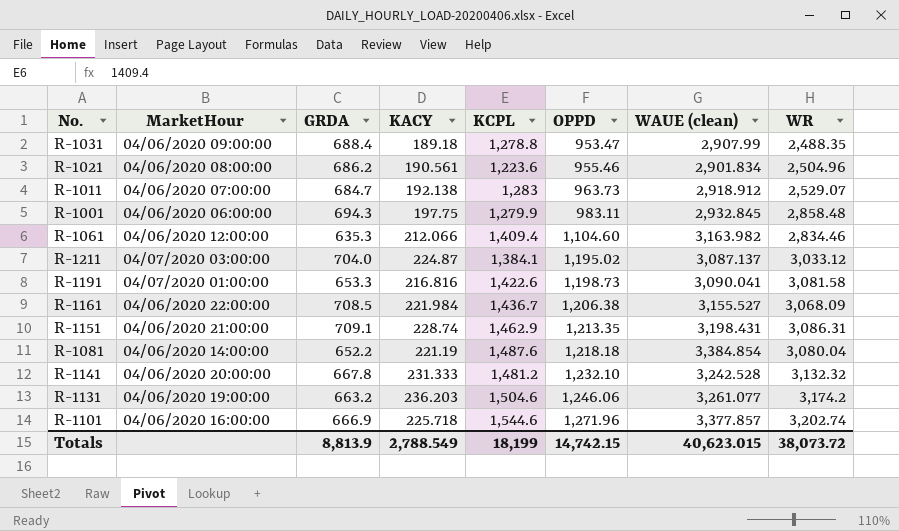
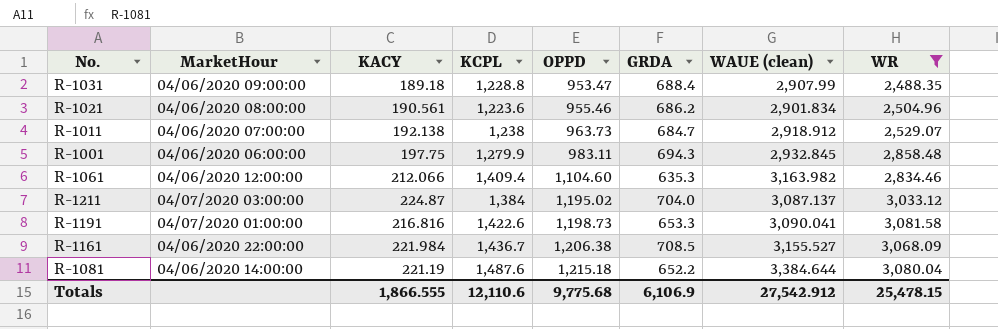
filter: none -> WR <= 3,081.58
column GRDA | position: 3 -> 6
R-1031 | KCPL: 1,278.8 -> 1,228.8
R-1011 | KCPL: 1,283 -> 1,238
R-1211 | KCPL: 1,384.1 -> 1,384
R-1081 | OPPD: 1,218.18 -> 1,215.18
R-1081 | WAUE (clean): 3,384.854 -> 3,384.644
Totals | KACY: 2,788.549 -> 1,866.555
Totals | KCPL: 18,199 -> 12,110.6
Totals | OPPD: 14,742.15 -> 9,775.68
Totals | GRDA: 8,813.9 -> 6,106.9
Totals | WAUE (clean): 40,623.015 -> 27,542.912
Totals | WR: 38,073.72 -> 25,478.15

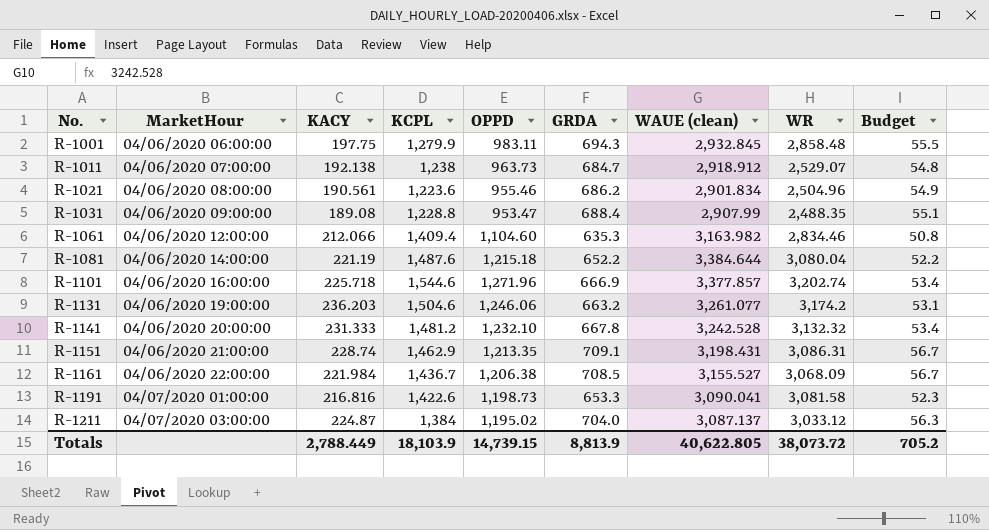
filter: WR <= 3,081.58 -> none
row order: OPPD ascending -> No. ascending
column Budget | formula: none -> [GRDA] * 0.08
R-1031 | KACY: 189.18 -> 189.08
Totals | KACY: 1,866.555 -> 2,788.449
Totals | KCPL: 12,110.6 -> 18,103.9
Totals | OPPD: 9,775.68 -> 14,739.15
Totals | GRDA: 6,106.9 -> 8,813.9
Totals | WAUE (clean): 27,542.912 -> 40,622.805
Totals | WR: 25,478.15 -> 38,073.72

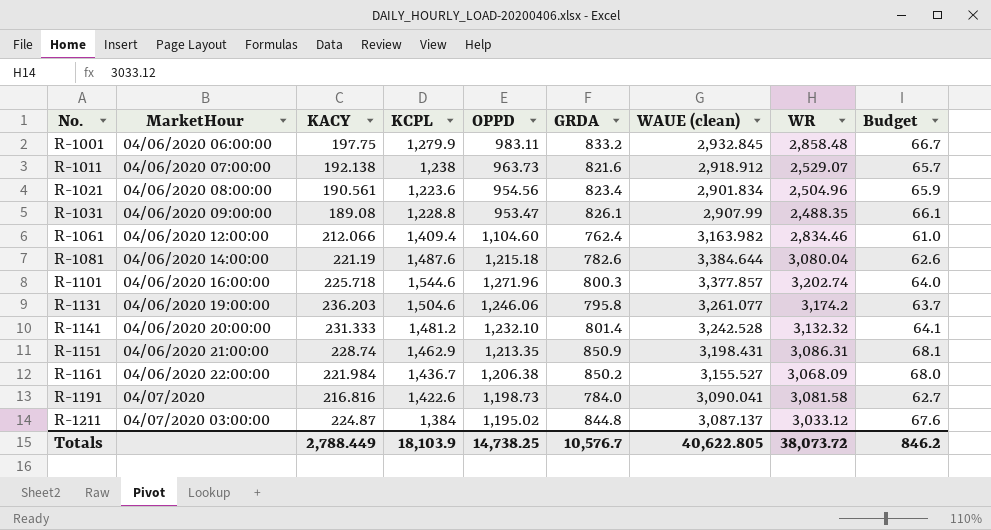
R-1001 | GRDA: 694.3 -> 833.2
R-1001 | Budget: 55.5 -> 66.7
R-1011 | GRDA: 684.7 -> 821.6
R-1011 | Budget: 54.8 -> 65.7
R-1021 | OPPD: 955.46 -> 954.56
R-1021 | GRDA: 686.2 -> 823.4
R-1021 | Budget: 54.9 -> 65.9
R-1031 | GRDA: 688.4 -> 826.1
R-1031 | Budget: 55.1 -> 66.1
R-1061 | GRDA: 635.3 -> 762.4
R-1061 | Budget: 50.8 -> 61.0
R-1081 | GRDA: 652.2 -> 782.6
R-1081 | Budget: 52.2 -> 62.6
R-1101 | GRDA: 666.9 -> 800.3
R-1101 | Budget: 53.4 -> 64.0
R-1131 | GRDA: 663.2 -> 795.8
R-1131 | Budget: 53.1 -> 63.7
R-1141 | GRDA: 667.8 -> 801.4
R-1141 | Budget: 53.4 -> 64.1
R-1151 | GRDA: 709.1 -> 850.9
R-1151 | Budget: 56.7 -> 68.1
R-1161 | GRDA: 708.5 -> 850.2
R-1161 | Budget: 56.7 -> 68.0
R-1191 | MarketHour: 04/07/2020 01:00:00 -> 04/07/2020
R-1191 | GRDA: 653.3 -> 784.0
R-1191 | Budget: 52.3 -> 62.7
R-1211 | GRDA: 704.0 -> 844.8
R-1211 | Budget: 56.3 -> 67.6
Totals | OPPD: 14,739.15 -> 14,738.25
Totals | GRDA: 8,813.9 -> 10,576.7
Totals | Budget: 705.2 -> 846.2

